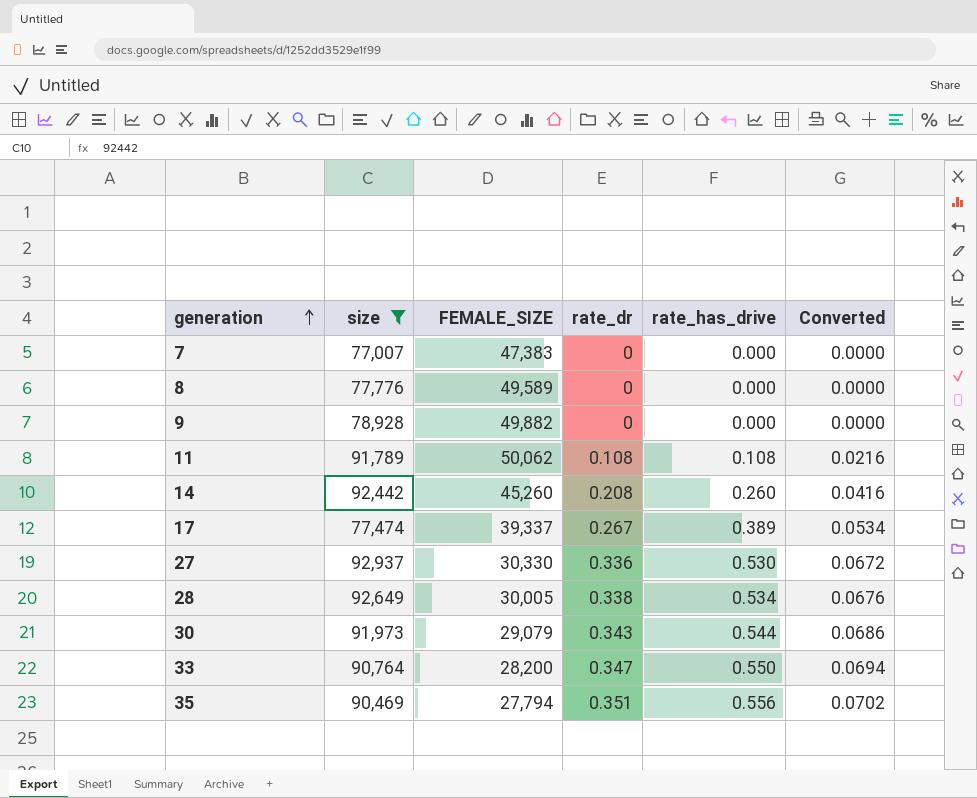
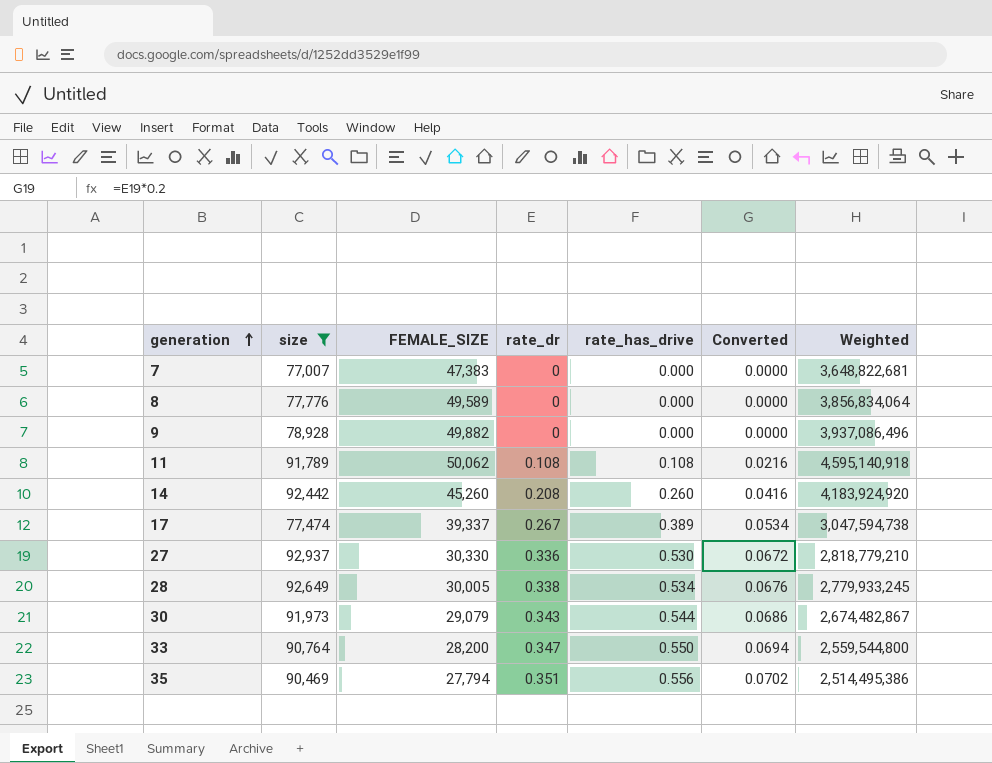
column Weighted | formula: none -> [size] * [FEMALE_SIZE]

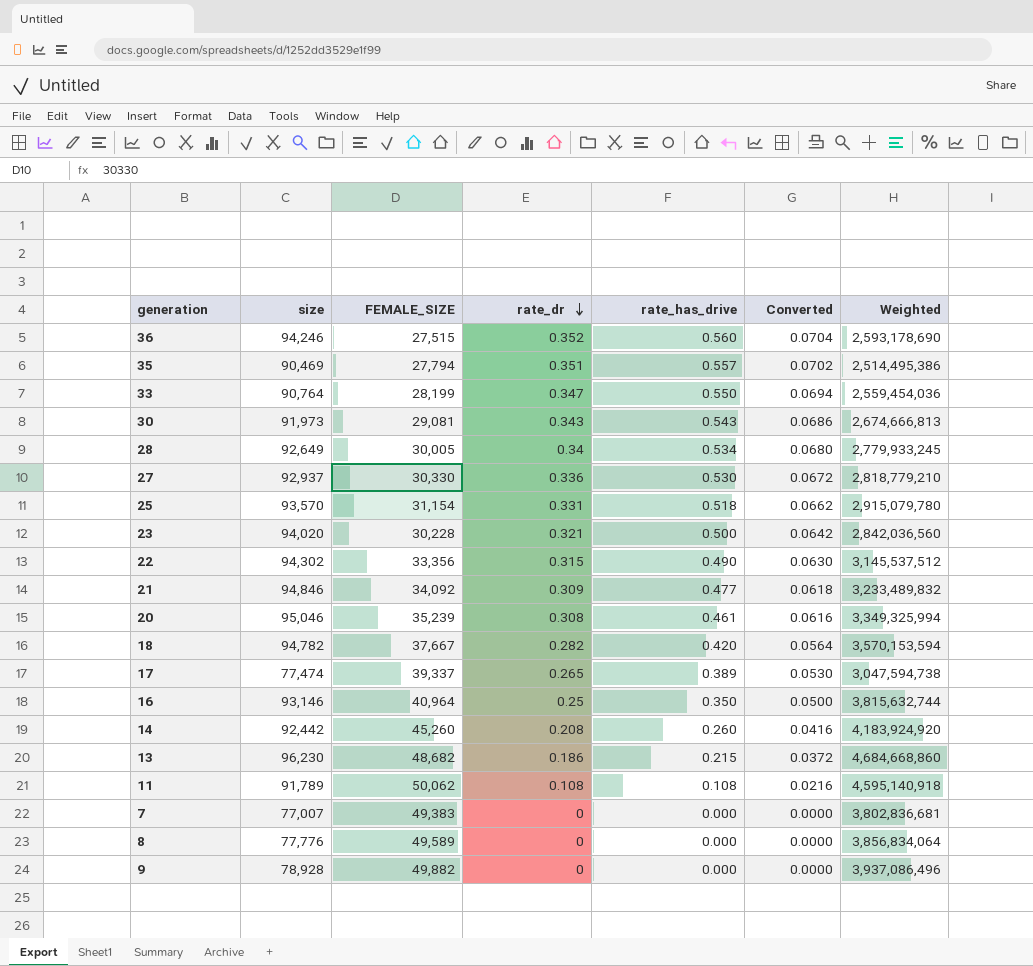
filter: size <= 92,937 -> none
row order: generation ascending -> rate_dr descending
35 | rate_has_drive: 0.556 -> 0.557
33 | FEMALE_SIZE: 28,200 -> 28,199
33 | Weighted: 2,559,544,800 -> 2,559,454,036
30 | FEMALE_SIZE: 29,079 -> 29,081
30 | rate_has_drive: 0.544 -> 0.543
30 | Weighted: 2,674,482,867 -> 2,674,666,813
28 | rate_dr: 0.338 -> 0.34
28 | Converted: 0.0676 -> 0.0680
17 | rate_dr: 0.267 -> 0.265
17 | Converted: 0.0534 -> 0.0530
7 | FEMALE_SIZE: 47,383 -> 49,383
7 | Weighted: 3,648,822,681 -> 3,802,836,681

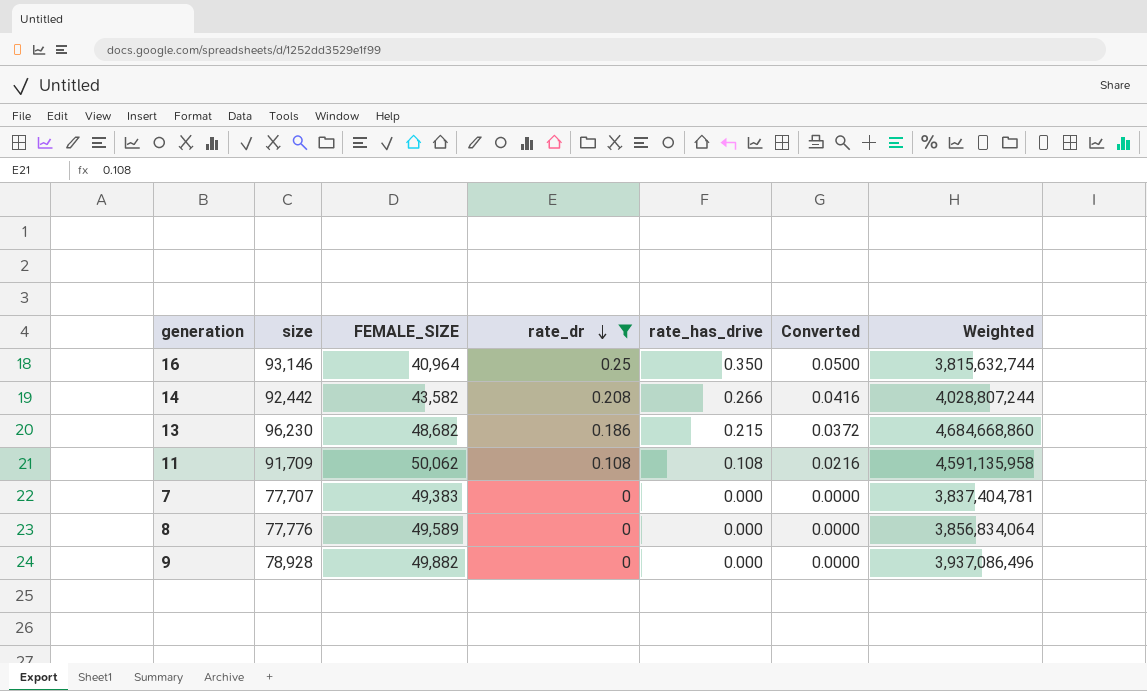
filter: none -> rate_dr <= 0.25
14 | FEMALE_SIZE: 45,260 -> 43,582
14 | rate_has_drive: 0.260 -> 0.266
14 | Weighted: 4,183,924,920 -> 4,028,807,244
11 | size: 91,789 -> 91,709
11 | Weighted: 4,595,140,918 -> 4,591,135,958
7 | size: 77,007 -> 77,707
7 | Weighted: 3,802,836,681 -> 3,837,404,781

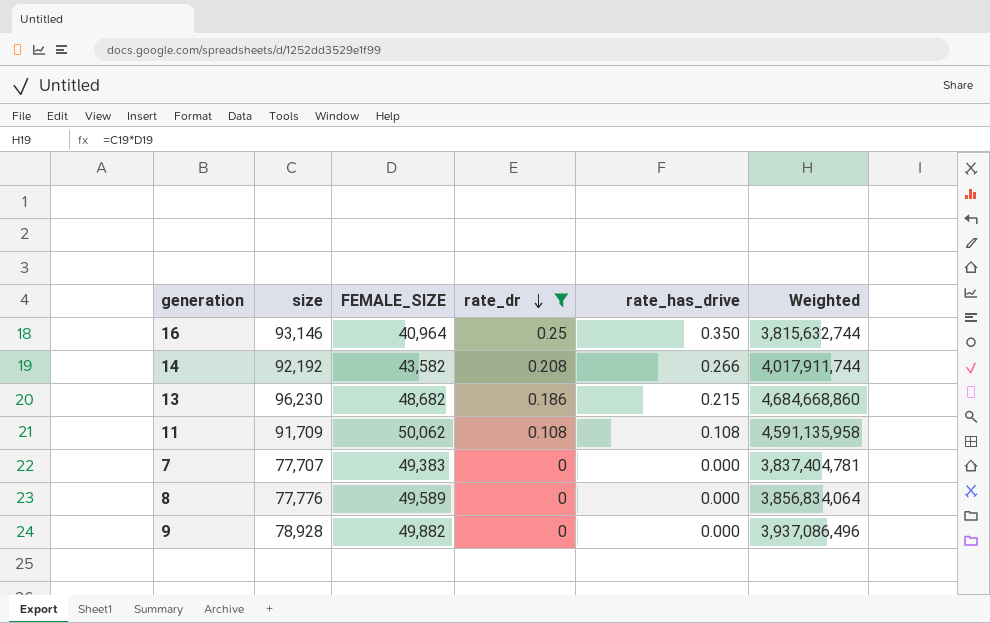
column Converted | formula: [rate_dr] * 0.2 -> none
14 | size: 92,442 -> 92,192
14 | Weighted: 4,028,807,244 -> 4,017,911,744

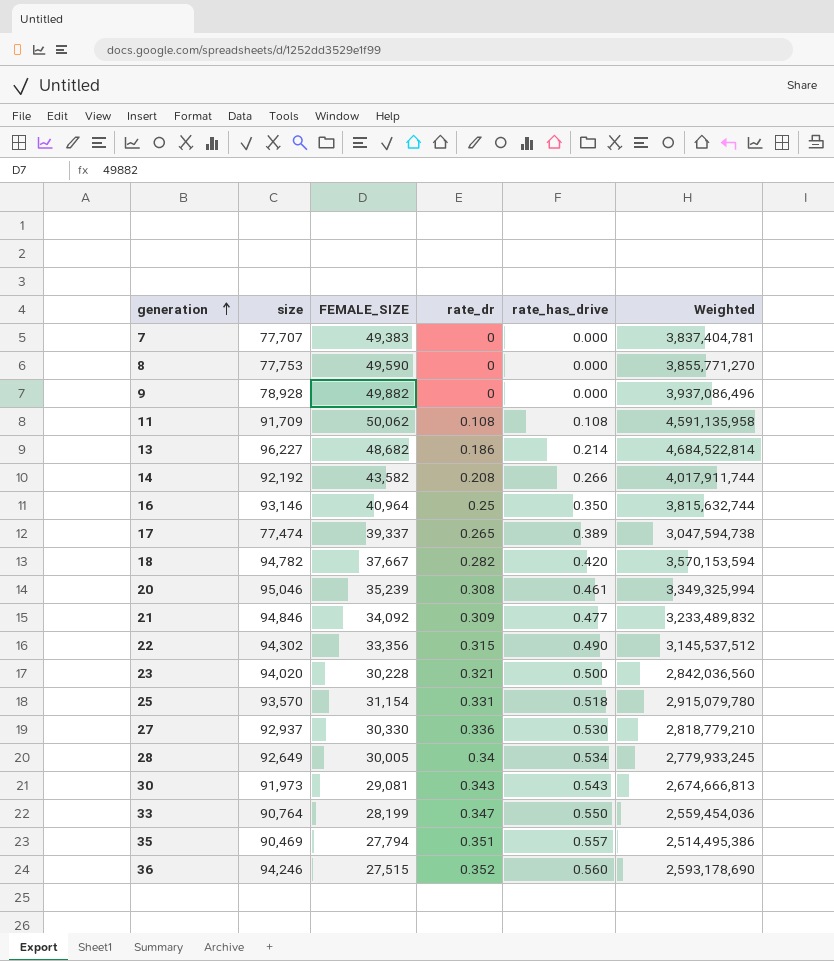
filter: rate_dr <= 0.25 -> none
row order: rate_dr descending -> generation ascending
8 | size: 77,776 -> 77,753
8 | FEMALE_SIZE: 49,589 -> 49,590
8 | Weighted: 3,856,834,064 -> 3,855,771,270
13 | size: 96,230 -> 96,227
13 | rate_has_drive: 0.215 -> 0.214
13 | Weighted: 4,684,668,860 -> 4,684,522,814

